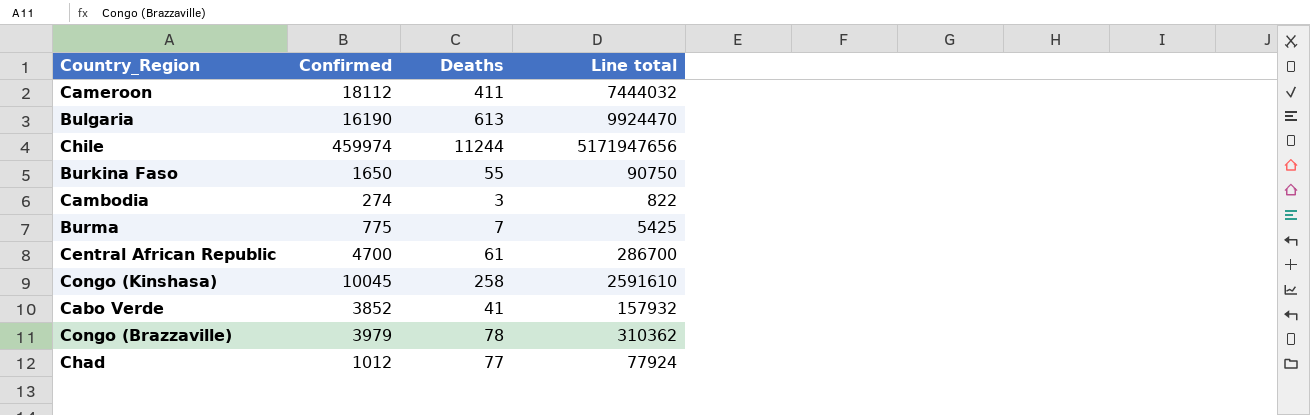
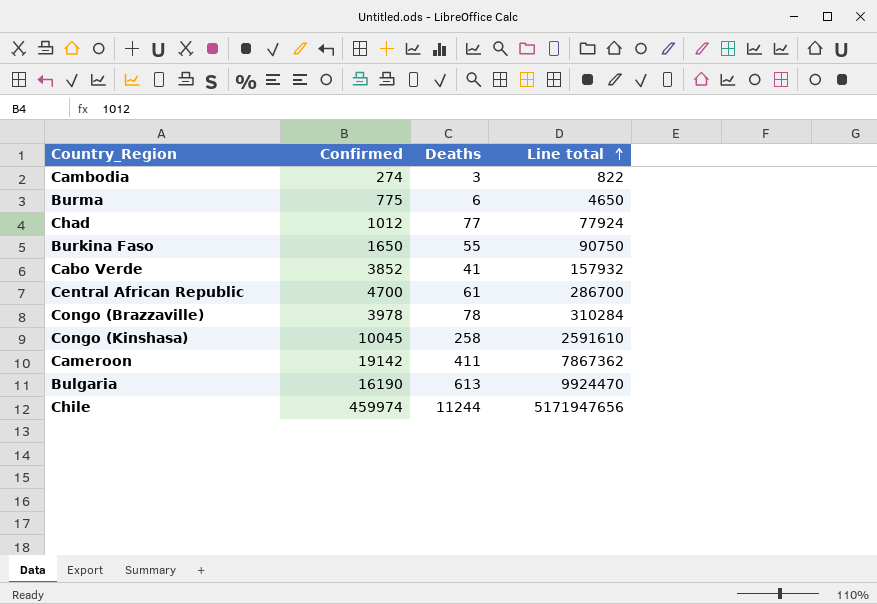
row order: none -> Line total ascending
Burma | Deaths: 7 -> 6
Burma | Line total: 5425 -> 4650
Congo (Brazzaville) | Confirmed: 3979 -> 3978
Congo (Brazzaville) | Line total: 310362 -> 310284
Cameroon | Confirmed: 18112 -> 19142
Cameroon | Line total: 7444032 -> 7867362

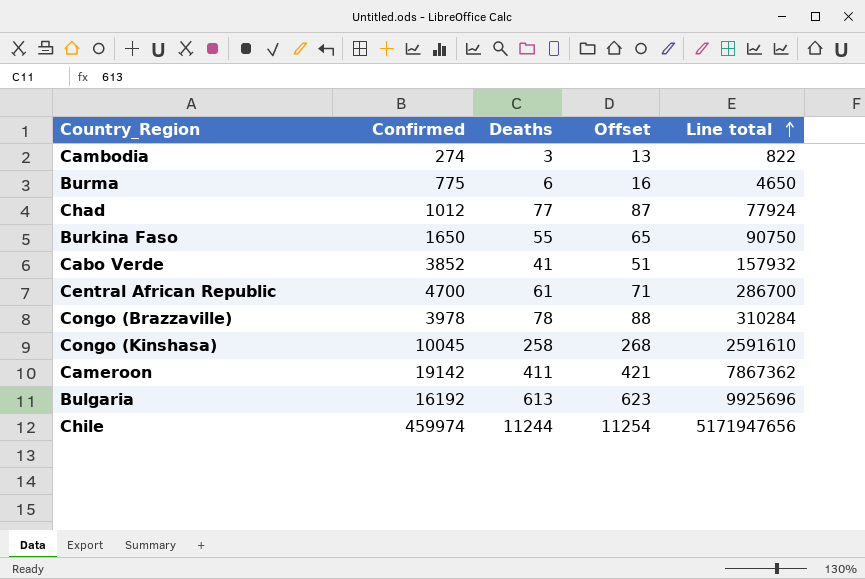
column Offset | formula: none -> [Deaths] + 10
Bulgaria | Confirmed: 16190 -> 16192
Bulgaria | Line total: 9924470 -> 9925696

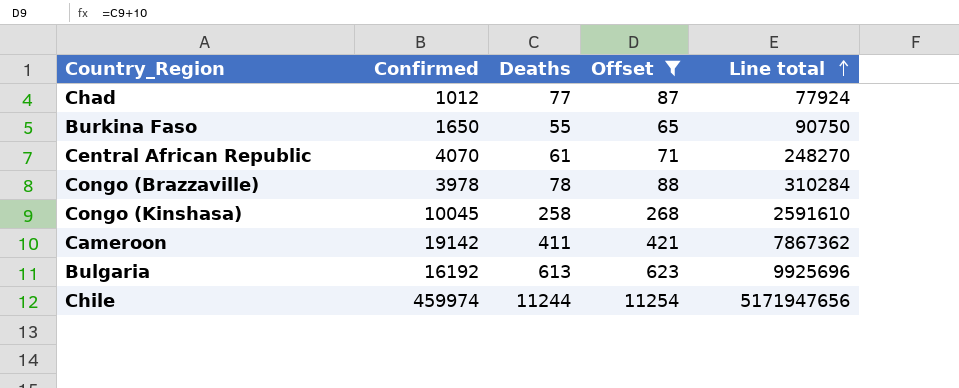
filter: none -> Offset >= 65
Central African Republic | Confirmed: 4700 -> 4070
Central African Republic | Line total: 286700 -> 248270

